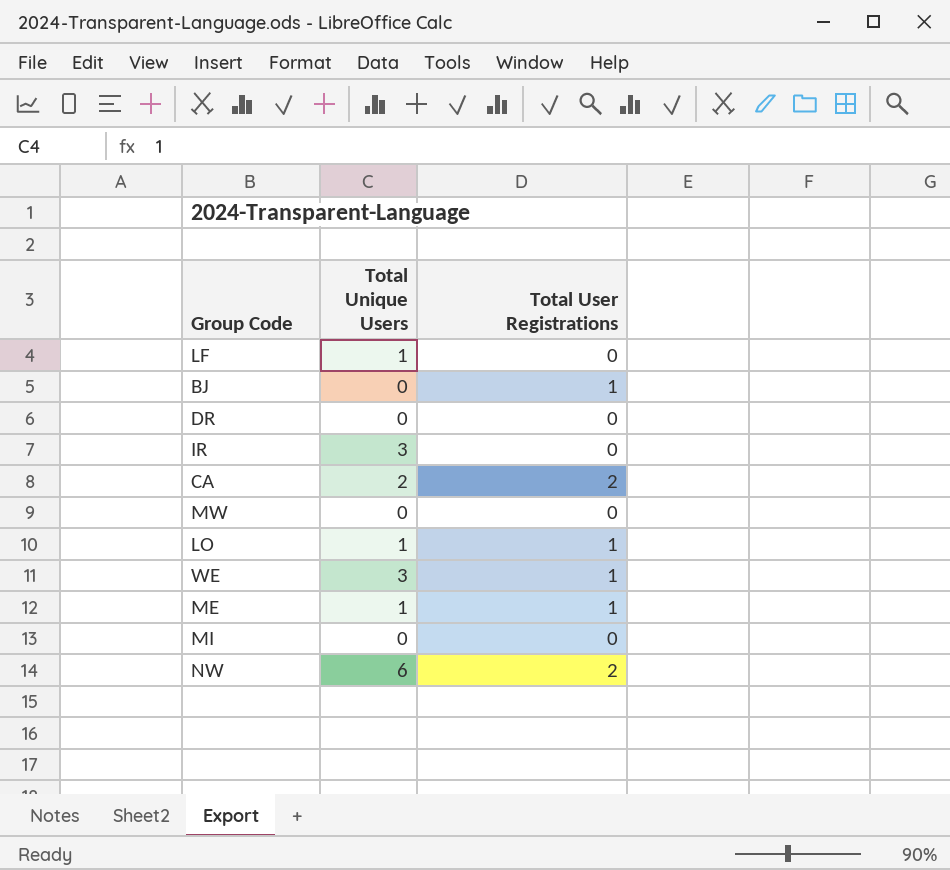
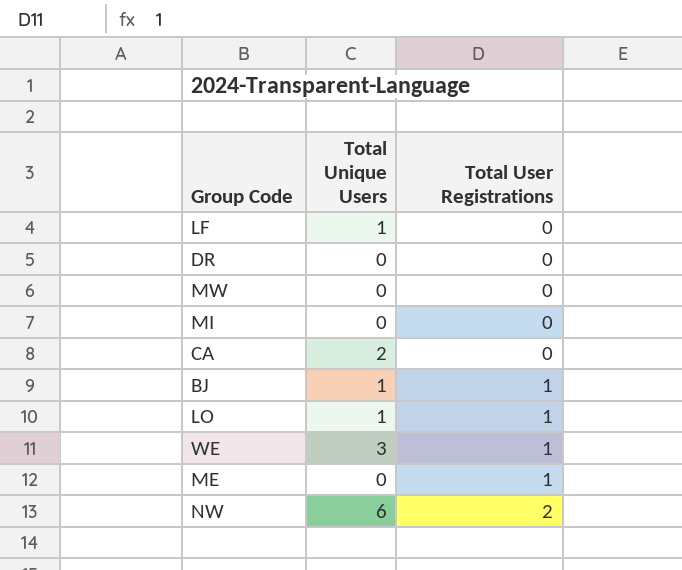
row order: none -> Total User Registrations ascending
row IR: 3 | 0 -> none
CA | Total User Registrations: 2 -> 0
BJ | Total Unique Users: 0 -> 1
ME | Total Unique Users: 1 -> 0

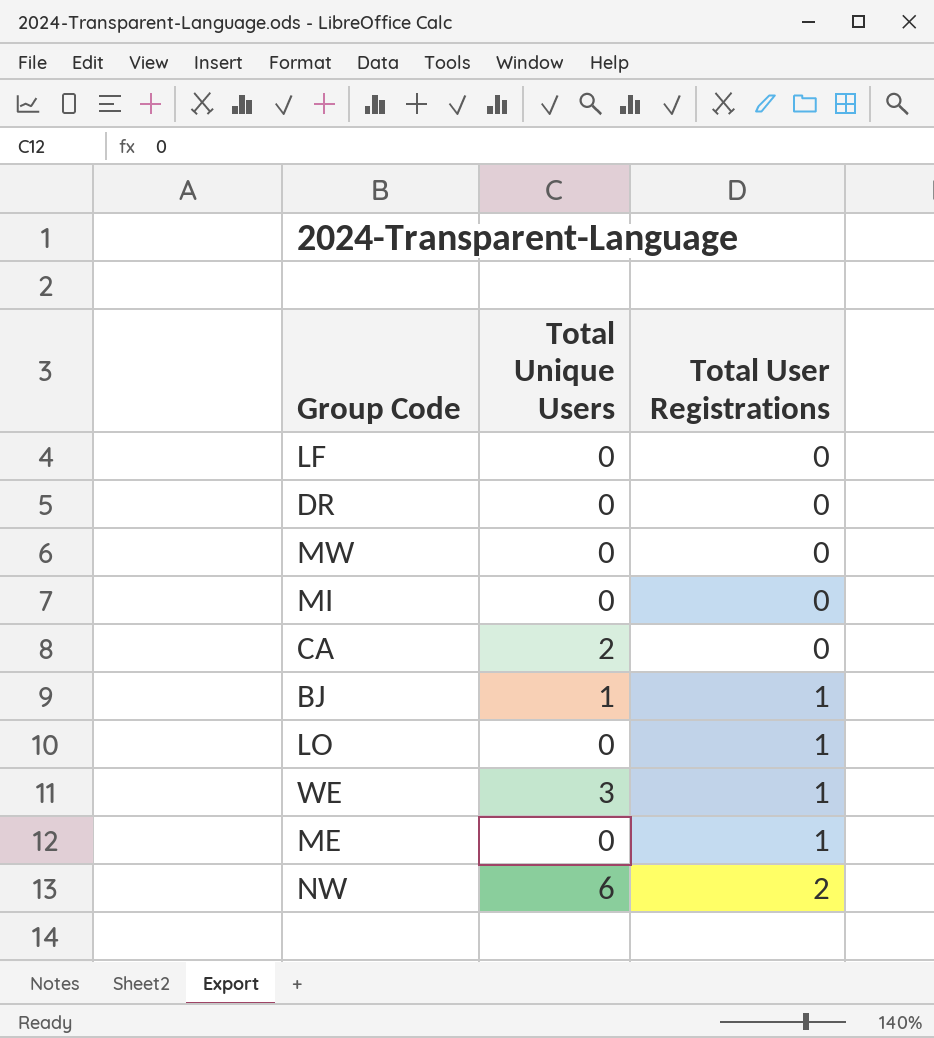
LF | Total Unique Users: 1 -> 0
LO | Total Unique Users: 1 -> 0

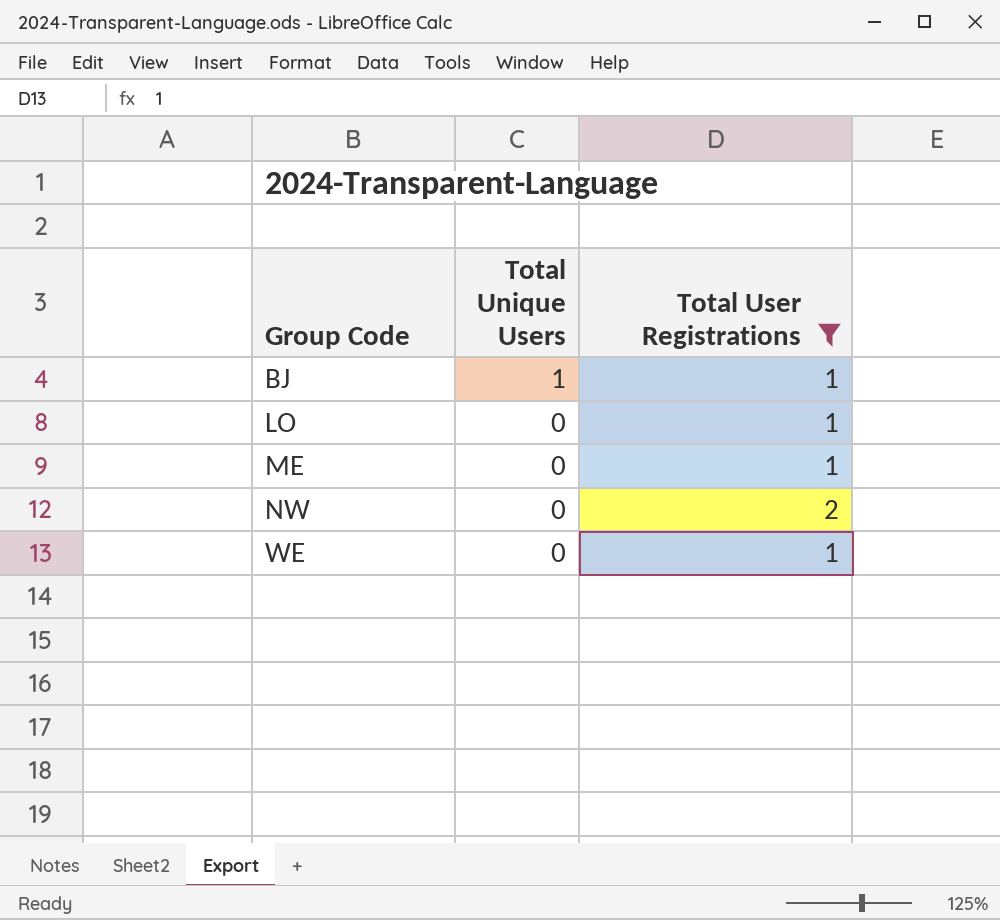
filter: none -> Total User Registrations != 0
row order: Total User Registrations ascending -> Group Code ascending
NW | Total Unique Users: 6 -> 0
WE | Total Unique Users: 3 -> 0

